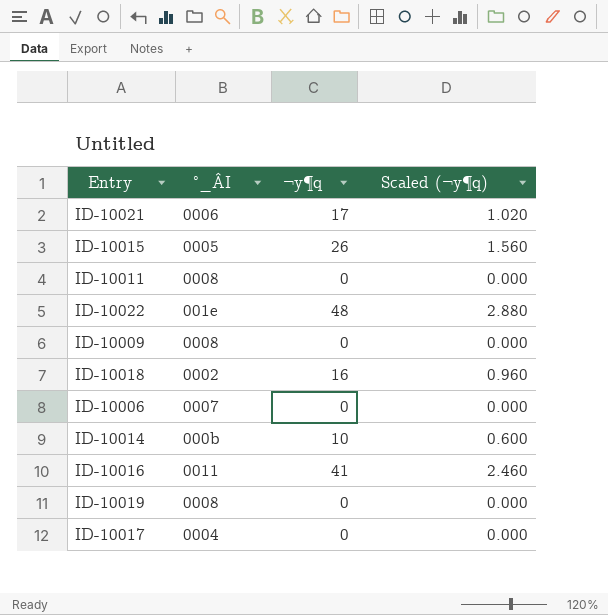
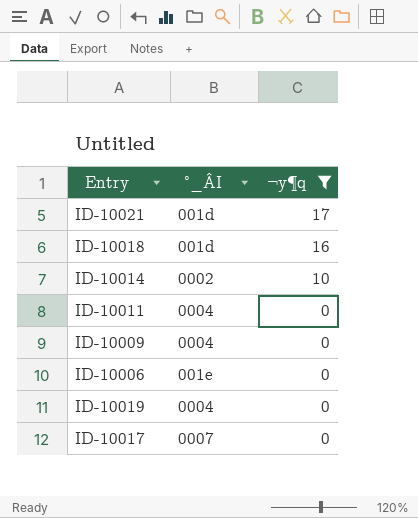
filter: none -> ¬y¶q <= 17
row order: none -> ¬y¶q descending
column Scaled (¬y¶q) | formula: [¬y¶q] * 0.06 -> none
ID-10021 | °_ÂI: 0006 -> 001d
ID-10018 | °_ÂI: 0002 -> 001d
ID-10014 | °_ÂI: 000b -> 0002
ID-10011 | °_ÂI: 0008 -> 0004
ID-10009 | °_ÂI: 0008 -> 0004
ID-10006 | °_ÂI: 0007 -> 001e
ID-10019 | °_ÂI: 0008 -> 0004
ID-10017 | °_ÂI: 0004 -> 0007

